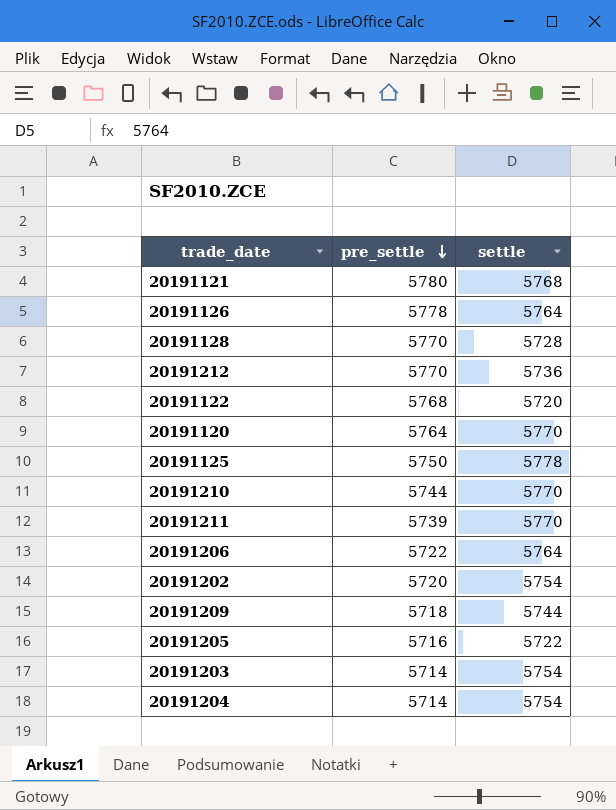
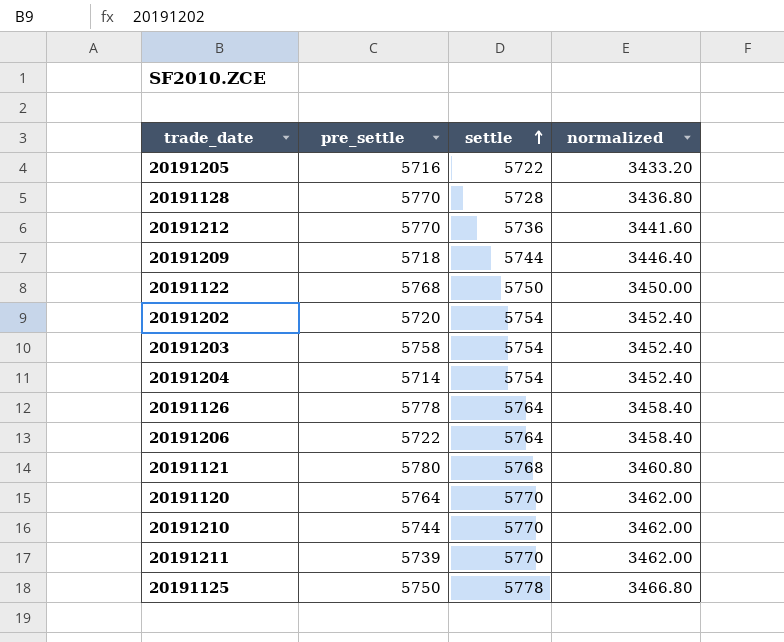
row order: pre_settle descending -> settle ascending
column normalized | formula: none -> [settle] * 0.6
20191122 | settle: 5720 -> 5750
20191203 | pre_settle: 5714 -> 5758

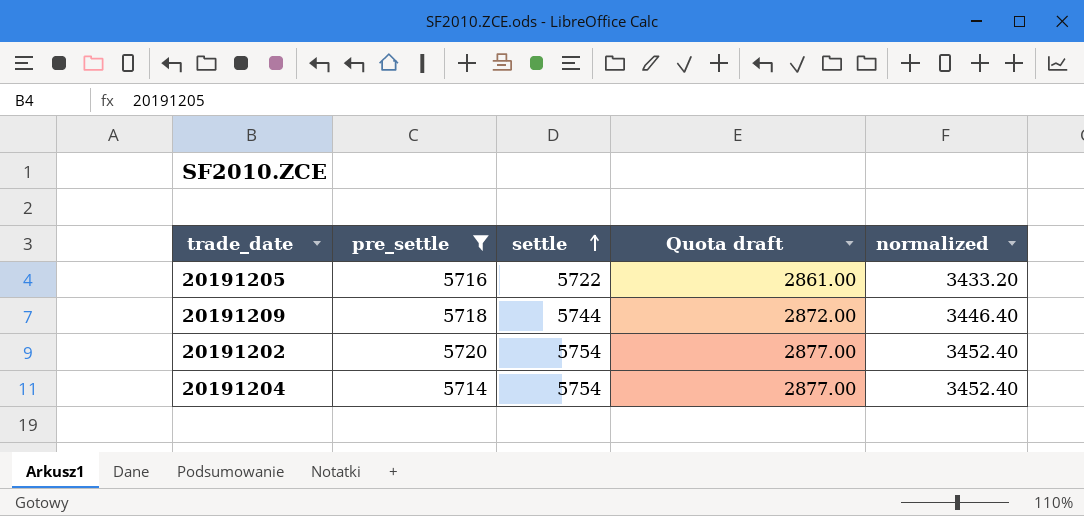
filter: none -> pre_settle <= 5720
column Quota draft | formula: none -> [settle] * 0.5

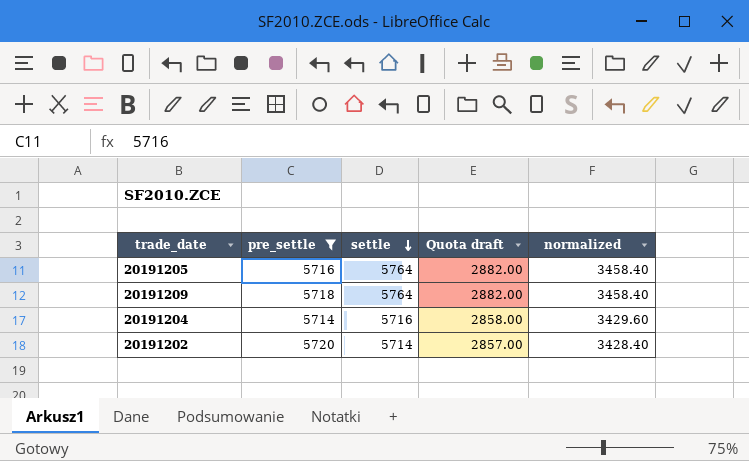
row order: settle ascending -> settle descending
20191205 | settle: 5722 -> 5764
20191205 | Quota draft: 2861.00 -> 2882.00
20191205 | normalized: 3433.20 -> 3458.40
20191209 | settle: 5744 -> 5764
20191209 | Quota draft: 2872.00 -> 2882.00
20191209 | normalized: 3446.40 -> 3458.40
20191204 | settle: 5754 -> 5716
20191204 | Quota draft: 2877.00 -> 2858.00
20191204 | normalized: 3452.40 -> 3429.60
20191202 | settle: 5754 -> 5714
20191202 | Quota draft: 2877.00 -> 2857.00
20191202 | normalized: 3452.40 -> 3428.40

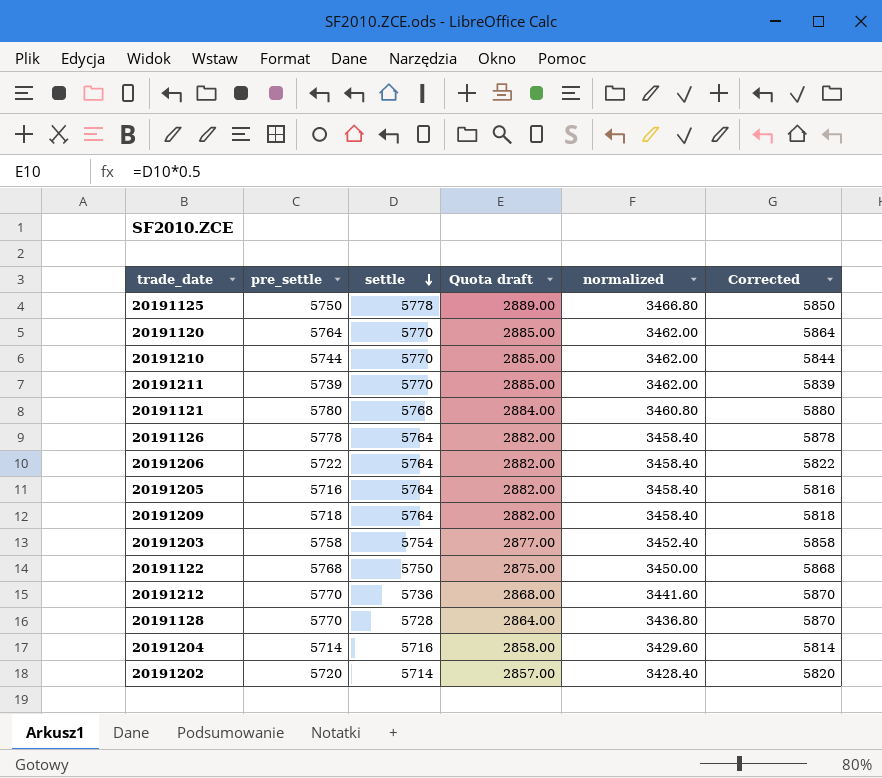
filter: pre_settle <= 5720 -> none
column Corrected | formula: none -> [pre_settle] + 100

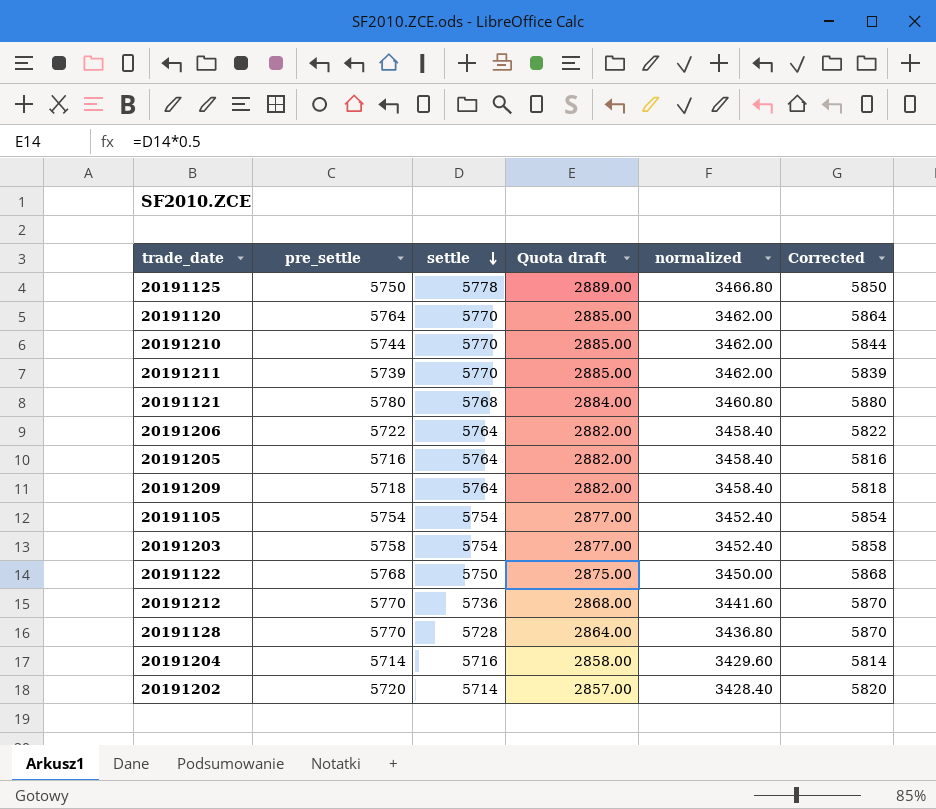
row 20191126: 5778 | 5764 | 2882.00 | 3458.40 | 5878 -> none
row 20191105: none -> 5754 | 5754 | 2877.00 | 3452.40 | 5854

